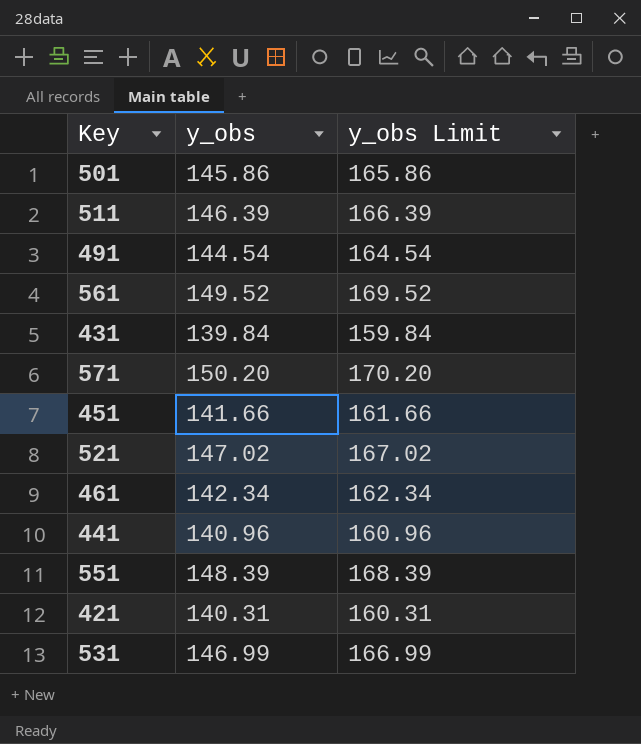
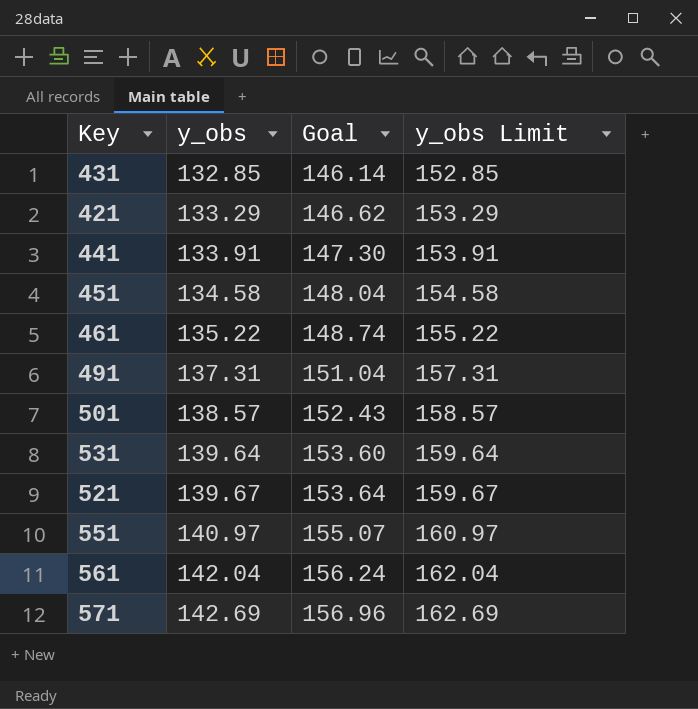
row order: none -> y_obs ascending
column Goal | formula: none -> [y_obs] * 1.1
row 511: 146.39 | 166.39 -> none
431 | y_obs: 139.84 -> 132.85
431 | y_obs Limit: 159.84 -> 152.85
421 | y_obs: 140.31 -> 133.29
421 | y_obs Limit: 160.31 -> 153.29
441 | y_obs: 140.96 -> 133.91
441 | y_obs Limit: 160.96 -> 153.91
451 | y_obs: 141.66 -> 134.58
451 | y_obs Limit: 161.66 -> 154.58
461 | y_obs: 142.34 -> 135.22
461 | y_obs Limit: 162.34 -> 155.22
491 | y_obs: 144.54 -> 137.31
491 | y_obs Limit: 164.54 -> 157.31
501 | y_obs: 145.86 -> 138.57
501 | y_obs Limit: 165.86 -> 158.57
531 | y_obs: 146.99 -> 139.64
531 | y_obs Limit: 166.99 -> 159.64
521 | y_obs: 147.02 -> 139.67
521 | y_obs Limit: 167.02 -> 159.67
551 | y_obs: 148.39 -> 140.97
551 | y_obs Limit: 168.39 -> 160.97
561 | y_obs: 149.52 -> 142.04
561 | y_obs Limit: 169.52 -> 162.04
571 | y_obs: 150.20 -> 142.69
571 | y_obs Limit: 170.20 -> 162.69

